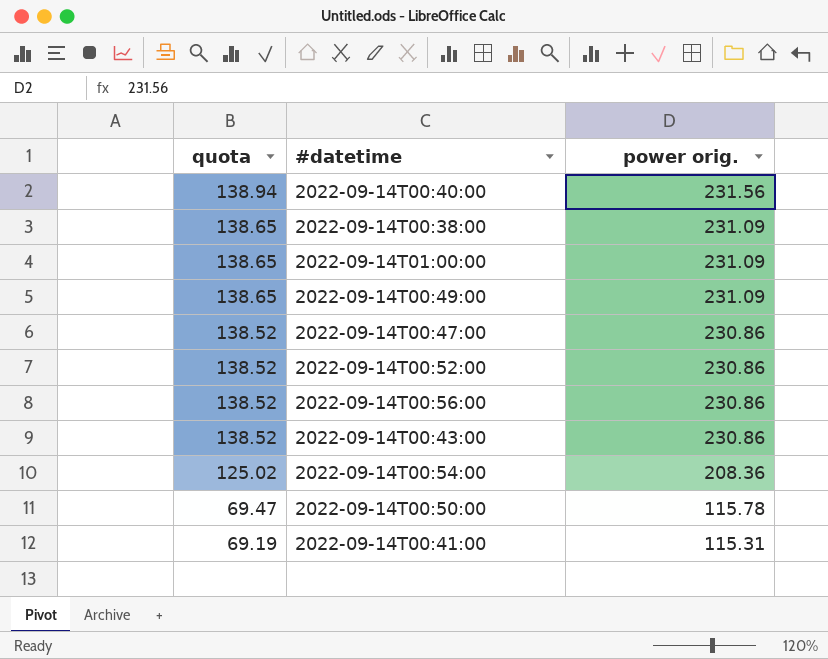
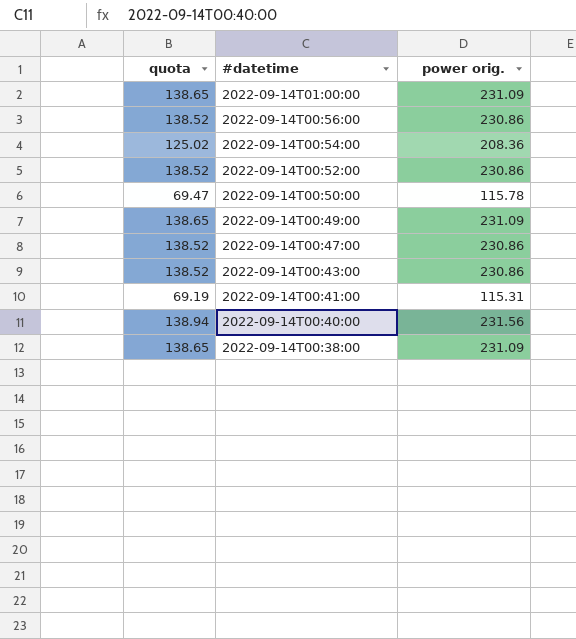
row order: quota descending -> #datetime descending

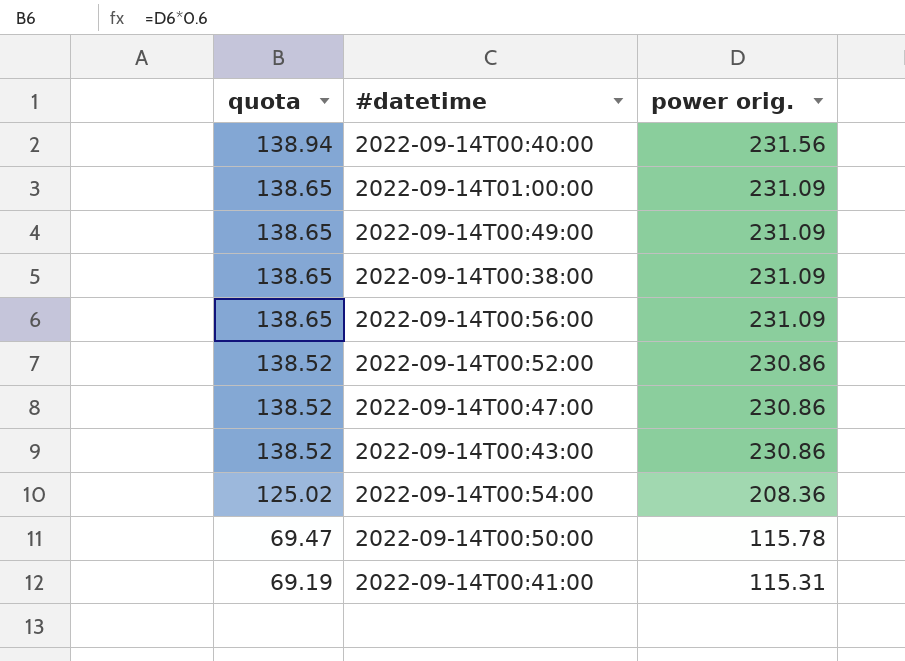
row order: #datetime descending -> quota descending
2022-09-14T00:56:00 | quota: 138.52 -> 138.65
2022-09-14T00:56:00 | power orig.: 230.86 -> 231.09

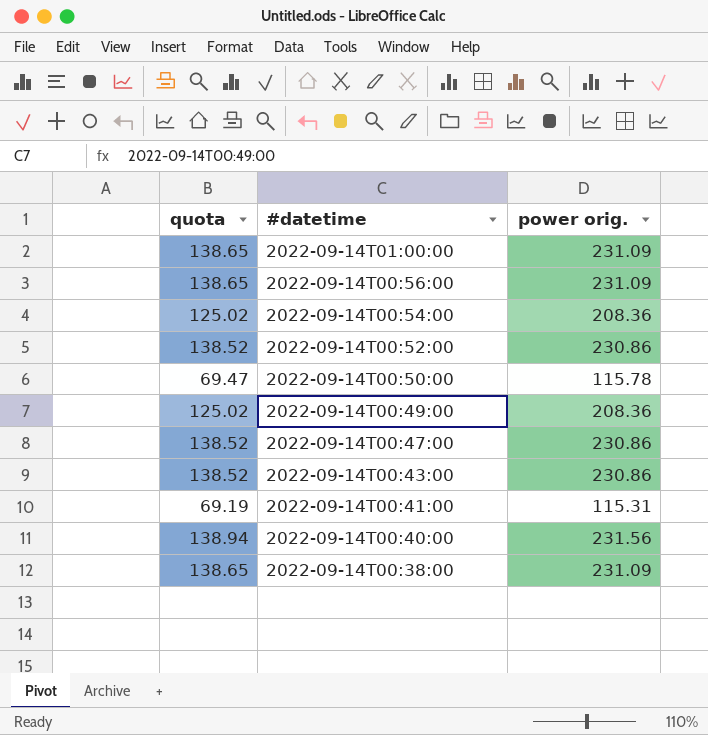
row order: quota descending -> #datetime descending
2022-09-14T00:49:00 | quota: 138.65 -> 125.02
2022-09-14T00:49:00 | power orig.: 231.09 -> 208.36

